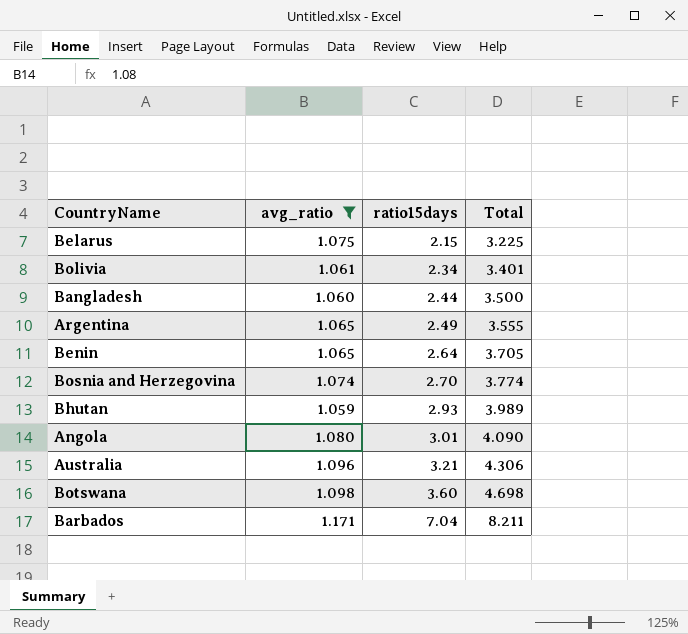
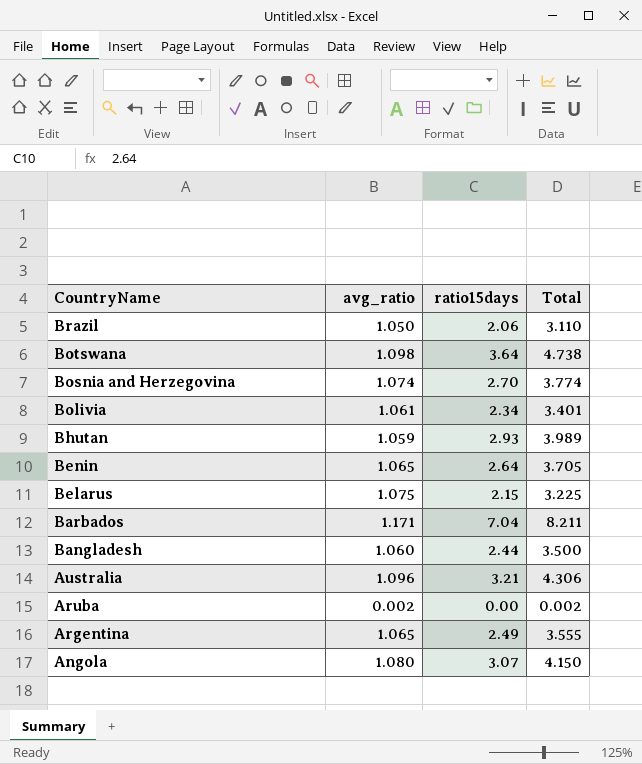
filter: avg_ratio >= 1.059 -> none
row order: ratio15days ascending -> CountryName descending
Botswana | ratio15days: 3.60 -> 3.64
Botswana | Total: 4.698 -> 4.738
Angola | ratio15days: 3.01 -> 3.07
Angola | Total: 4.090 -> 4.150

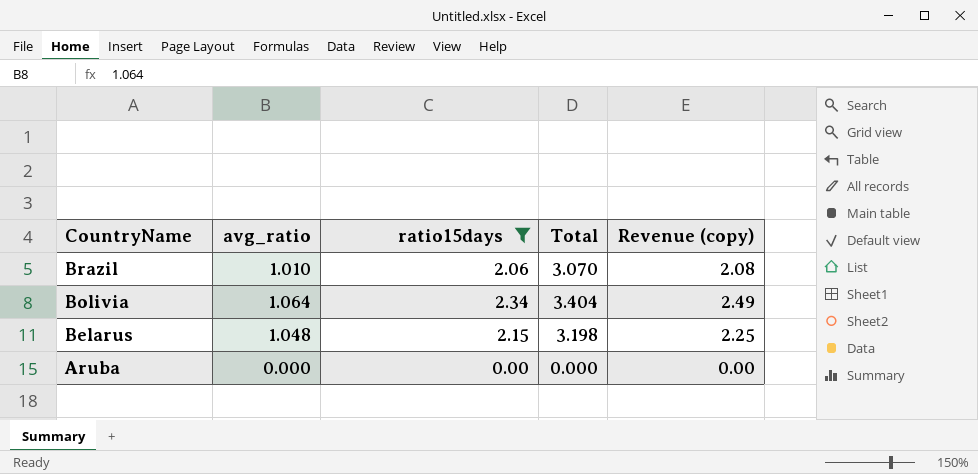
filter: none -> ratio15days <= 2.34
column Revenue (copy) | formula: none -> [avg_ratio] * [ratio15days]
Brazil | avg_ratio: 1.050 -> 1.010
Brazil | Total: 3.110 -> 3.070
Bolivia | avg_ratio: 1.061 -> 1.064
Bolivia | Total: 3.401 -> 3.404
Belarus | avg_ratio: 1.075 -> 1.048
Belarus | Total: 3.225 -> 3.198
Aruba | avg_ratio: 0.002 -> 0.000
Aruba | Total: 0.002 -> 0.000

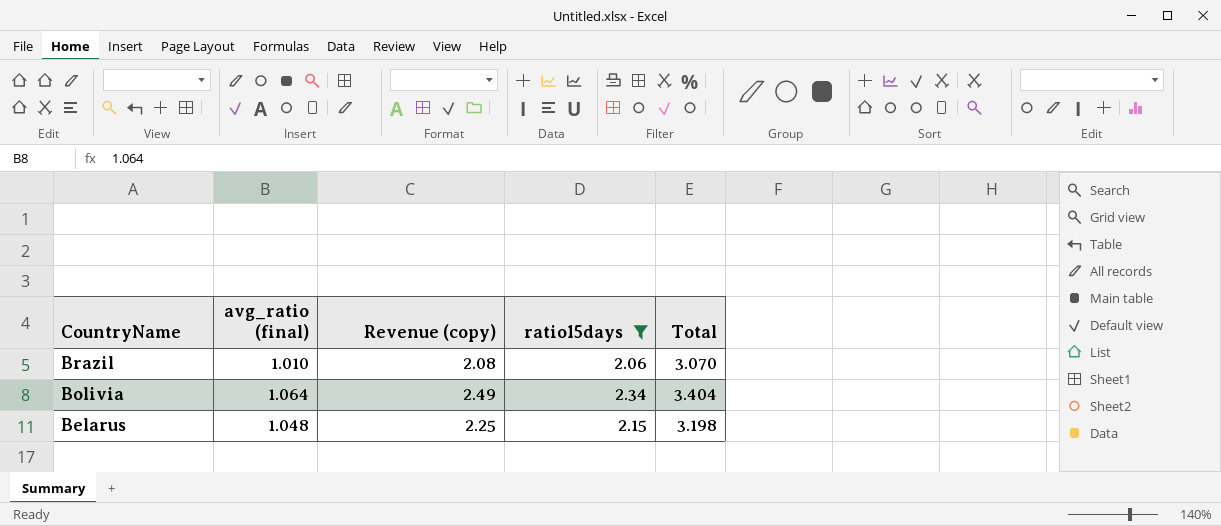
column name: avg_ratio -> avg_ratio (final)
column Revenue (copy) | position: 5 -> 3
row Aruba: 0.000 | 0.00 | 0.000 | 0.00 -> none

